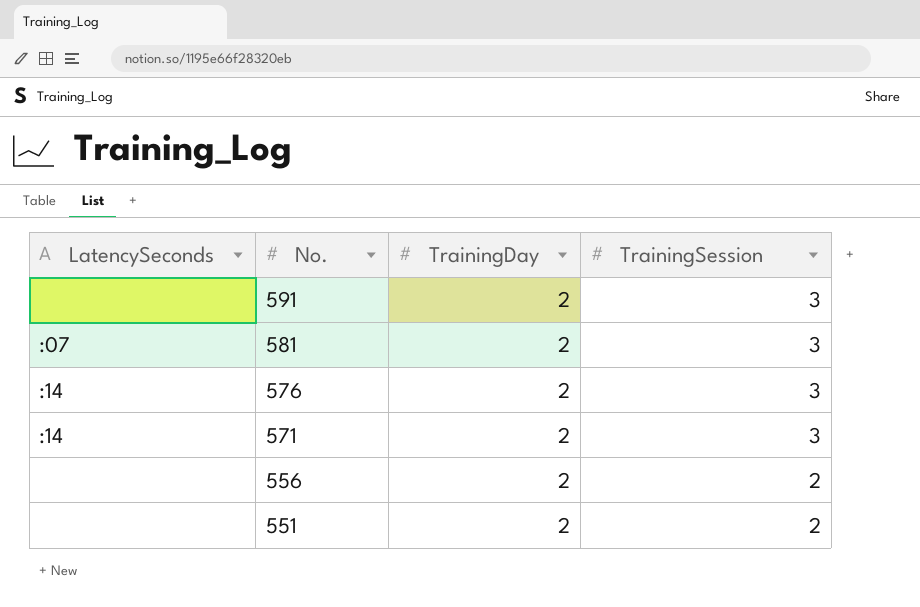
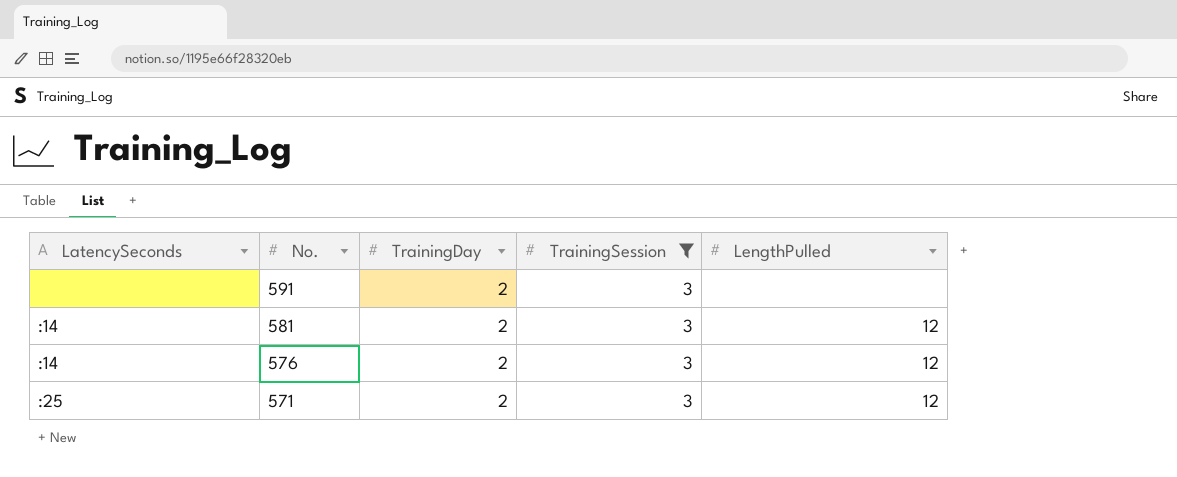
filter: none -> TrainingSession = 3
column LengthPulled | position: none -> 5
581 | LatencySeconds: :07 -> :14
571 | LatencySeconds: :14 -> :25

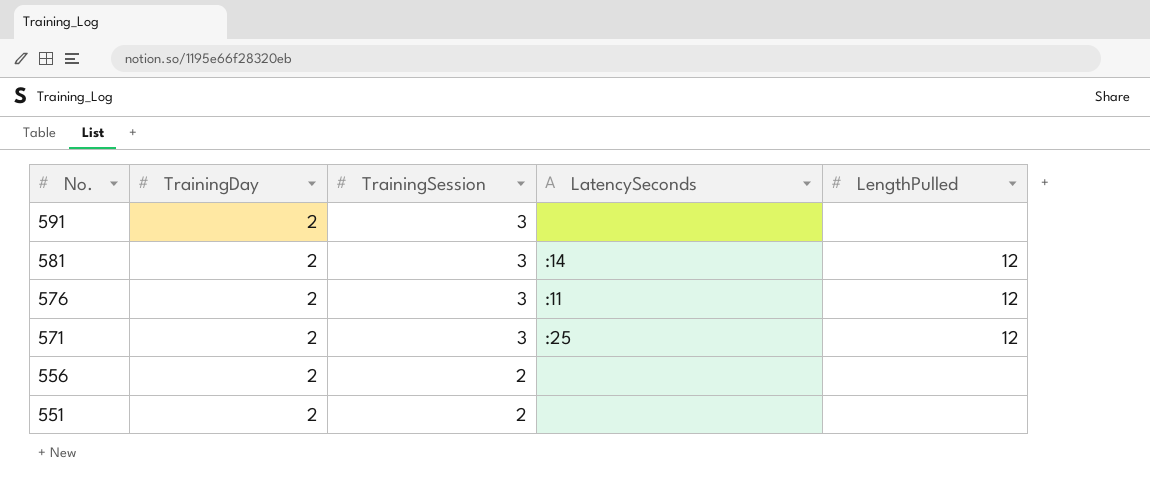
filter: TrainingSession = 3 -> none
column LatencySeconds | position: 1 -> 4
576 | LatencySeconds: :14 -> :11

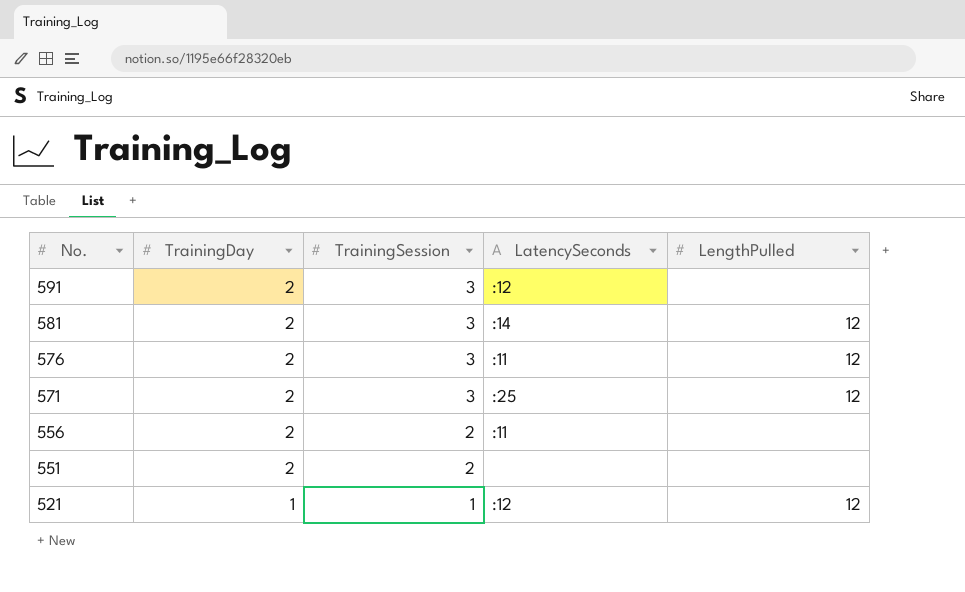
591 | LatencySeconds: none -> :12
556 | LatencySeconds: none -> :11
row 521: none -> 1 | 1 | :12 | 12

